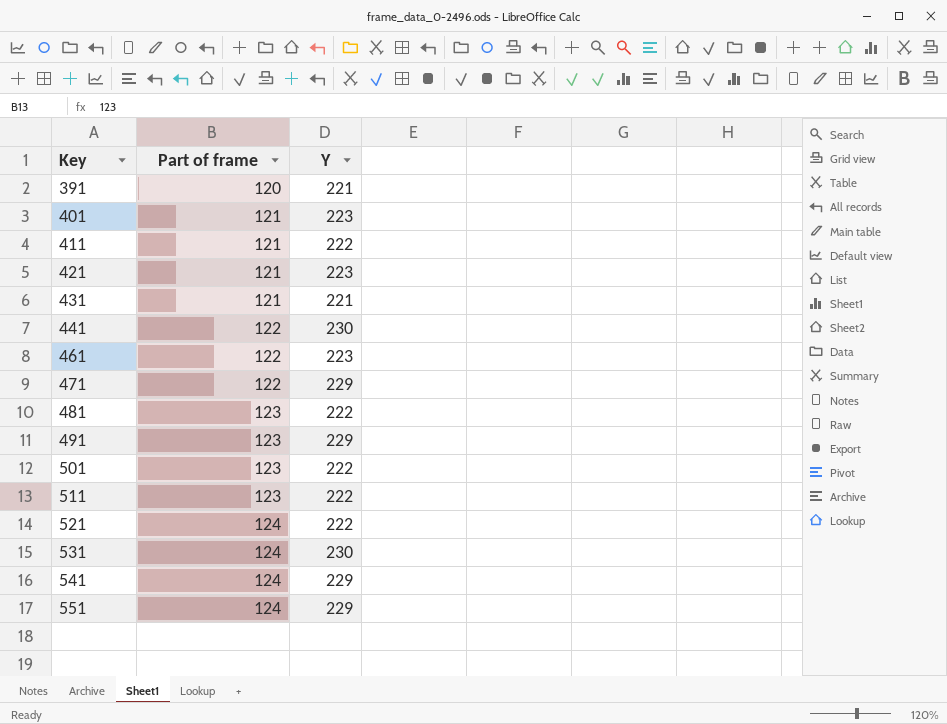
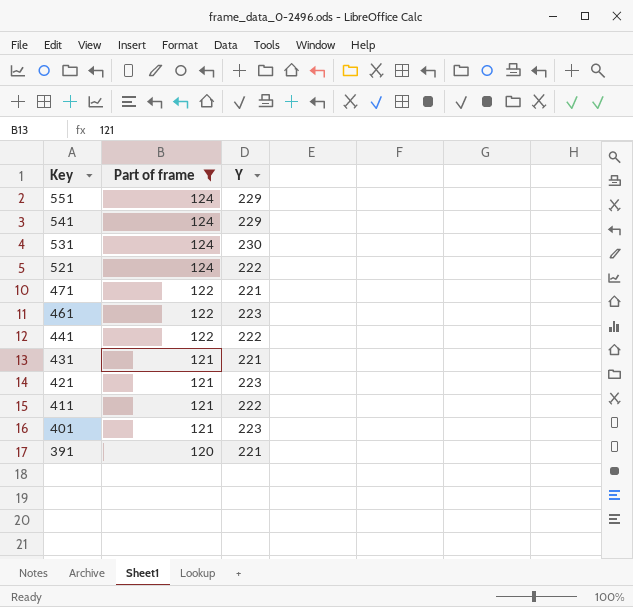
filter: none -> Part of frame != 123
row order: Key ascending -> Key descending
471 | Y: 229 -> 221
441 | Y: 230 -> 222

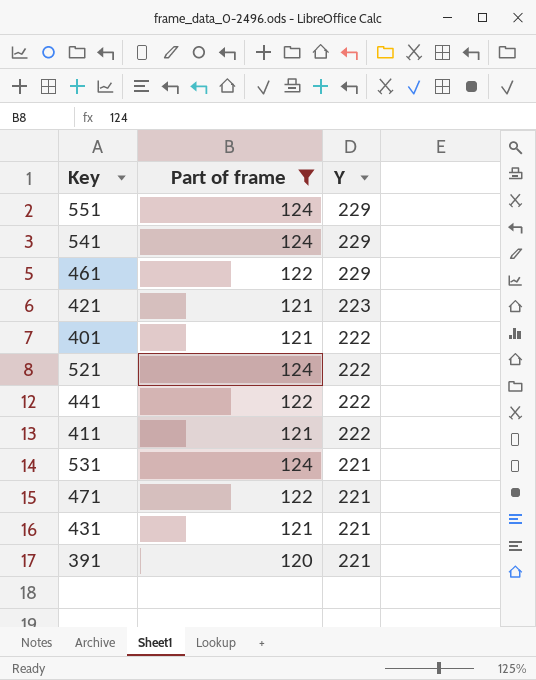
row order: Key descending -> Y descending
461 | Y: 223 -> 229
401 | Y: 223 -> 222
531 | Y: 230 -> 221

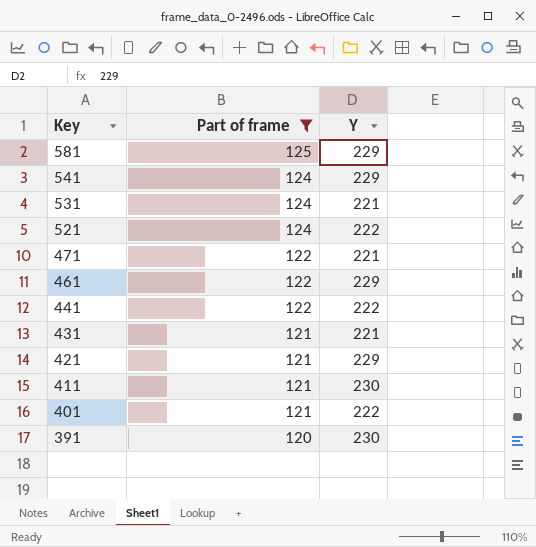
row order: Y descending -> Key descending
row 551: 124 | 229 -> none
row 581: none -> 125 | 229
421 | Y: 223 -> 229
411 | Y: 222 -> 230
391 | Y: 221 -> 230

